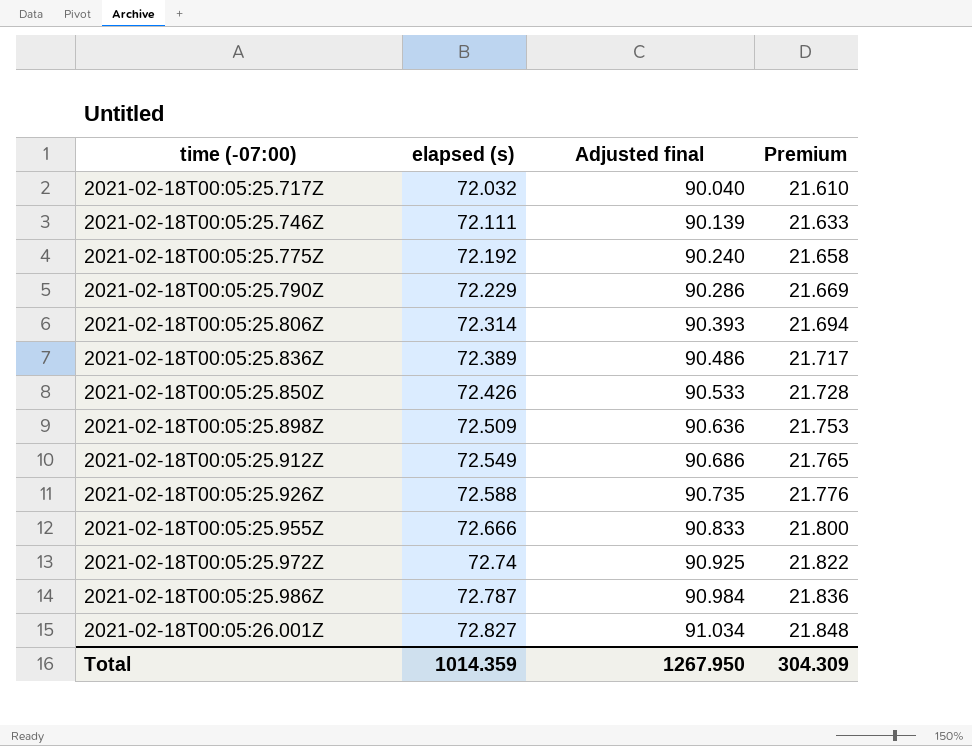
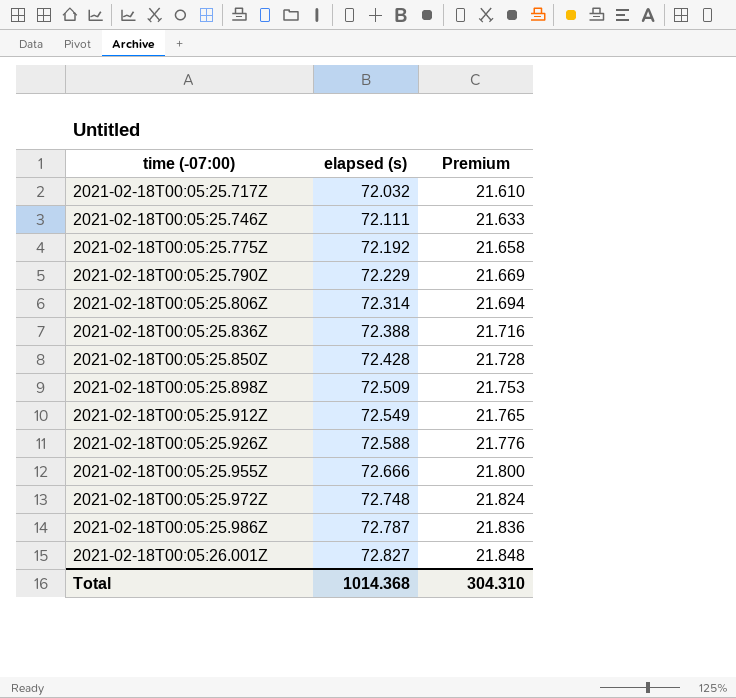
column Adjusted final | formula: [elapsed (s)] * 1.25 -> none
2021-02-18T00:05:25.836Z | elapsed (s): 72.389 -> 72.388
2021-02-18T00:05:25.836Z | Premium: 21.717 -> 21.716
2021-02-18T00:05:25.850Z | elapsed (s): 72.426 -> 72.428
2021-02-18T00:05:25.972Z | elapsed (s): 72.74 -> 72.748
2021-02-18T00:05:25.972Z | Premium: 21.822 -> 21.824
Total | elapsed (s): 1014.359 -> 1014.368
Total | Premium: 304.309 -> 304.310

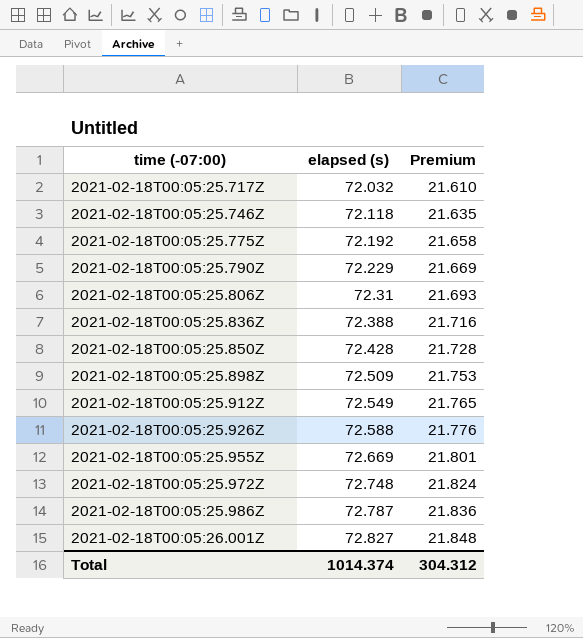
2021-02-18T00:05:25.746Z | elapsed (s): 72.111 -> 72.118
2021-02-18T00:05:25.746Z | Premium: 21.633 -> 21.635
2021-02-18T00:05:25.806Z | elapsed (s): 72.314 -> 72.31
2021-02-18T00:05:25.806Z | Premium: 21.694 -> 21.693
2021-02-18T00:05:25.955Z | elapsed (s): 72.666 -> 72.669
2021-02-18T00:05:25.955Z | Premium: 21.800 -> 21.801
Total | elapsed (s): 1014.368 -> 1014.374
Total | Premium: 304.310 -> 304.312

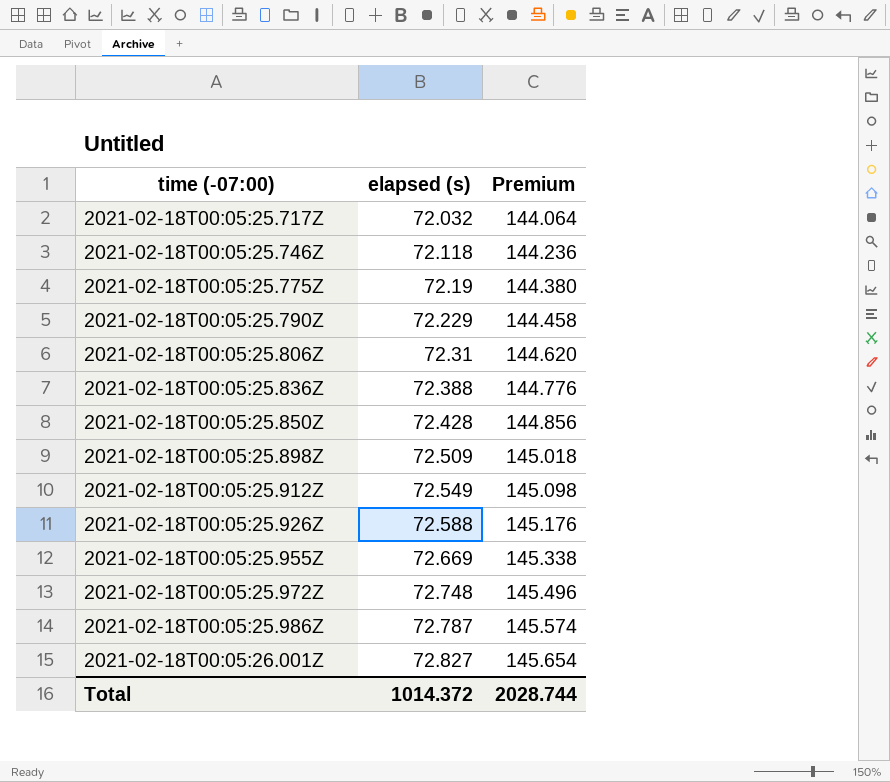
column Premium | formula: [elapsed (s)] * 0.3 -> [elapsed (s)] * 2
2021-02-18T00:05:25.775Z | elapsed (s): 72.192 -> 72.19
Total | elapsed (s): 1014.374 -> 1014.372
Total | Premium: 304.312 -> 2028.744

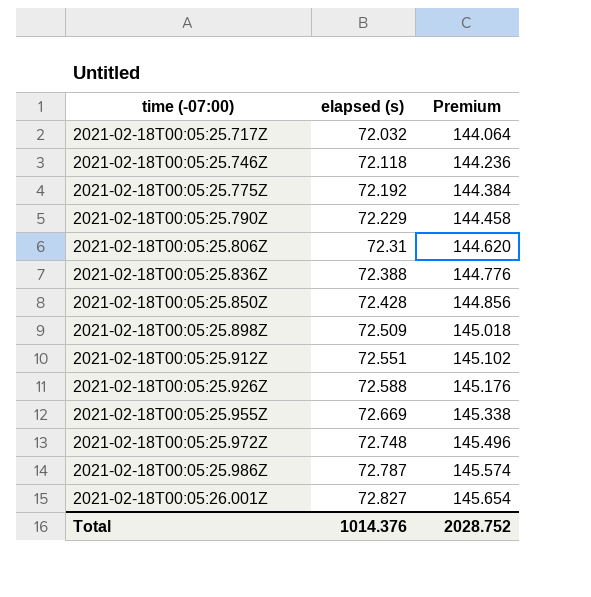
2021-02-18T00:05:25.775Z | elapsed (s): 72.19 -> 72.192
2021-02-18T00:05:25.775Z | Premium: 144.380 -> 144.384
2021-02-18T00:05:25.912Z | elapsed (s): 72.549 -> 72.551
2021-02-18T00:05:25.912Z | Premium: 145.098 -> 145.102
Total | elapsed (s): 1014.372 -> 1014.376
Total | Premium: 2028.744 -> 2028.752

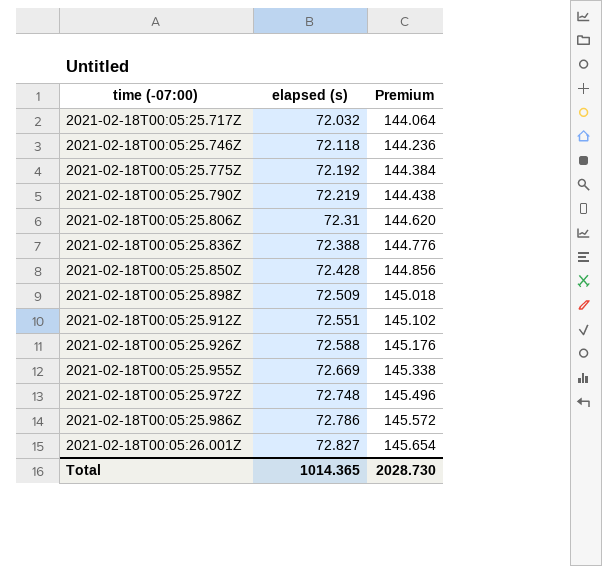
2021-02-18T00:05:25.790Z | elapsed (s): 72.229 -> 72.219
2021-02-18T00:05:25.790Z | Premium: 144.458 -> 144.438
2021-02-18T00:05:25.986Z | elapsed (s): 72.787 -> 72.786
2021-02-18T00:05:25.986Z | Premium: 145.574 -> 145.572
Total | elapsed (s): 1014.376 -> 1014.365
Total | Premium: 2028.752 -> 2028.730

